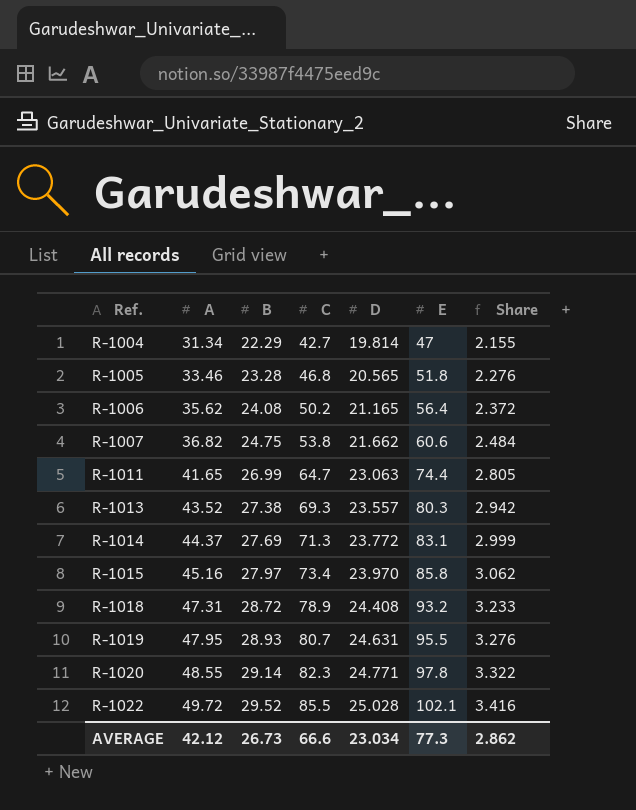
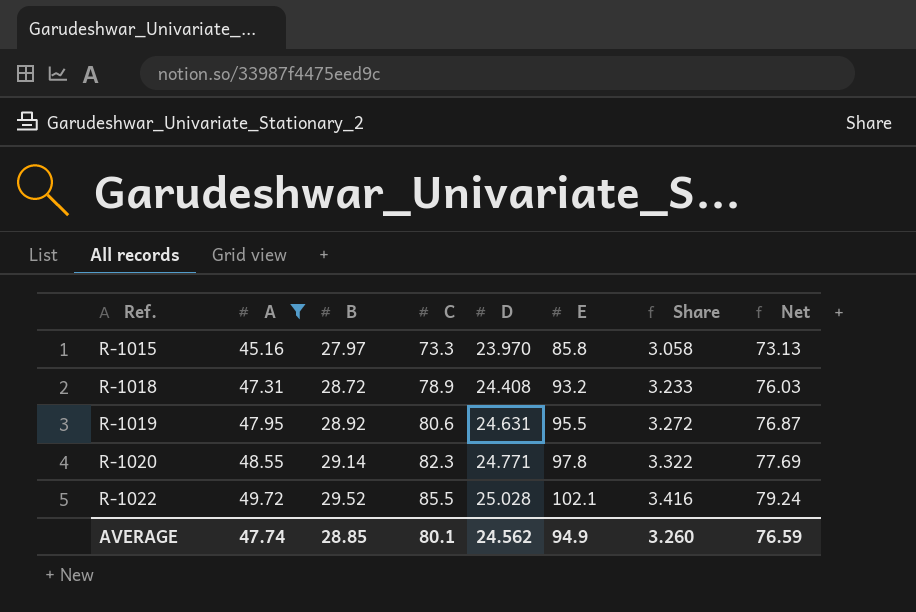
filter: none -> A >= 45.16
column Net | formula: none -> [A] + [B]
R-1015 | C: 73.4 -> 73.3
R-1015 | Share: 3.062 -> 3.058
R-1019 | B: 28.93 -> 28.92
R-1019 | C: 80.7 -> 80.6
R-1019 | Share: 3.276 -> 3.272
AVERAGE | A: 42.12 -> 47.74
AVERAGE | B: 26.73 -> 28.85
AVERAGE | C: 66.6 -> 80.1
AVERAGE | D: 23.034 -> 24.562
AVERAGE | E: 77.3 -> 94.9
AVERAGE | Share: 2.862 -> 3.260

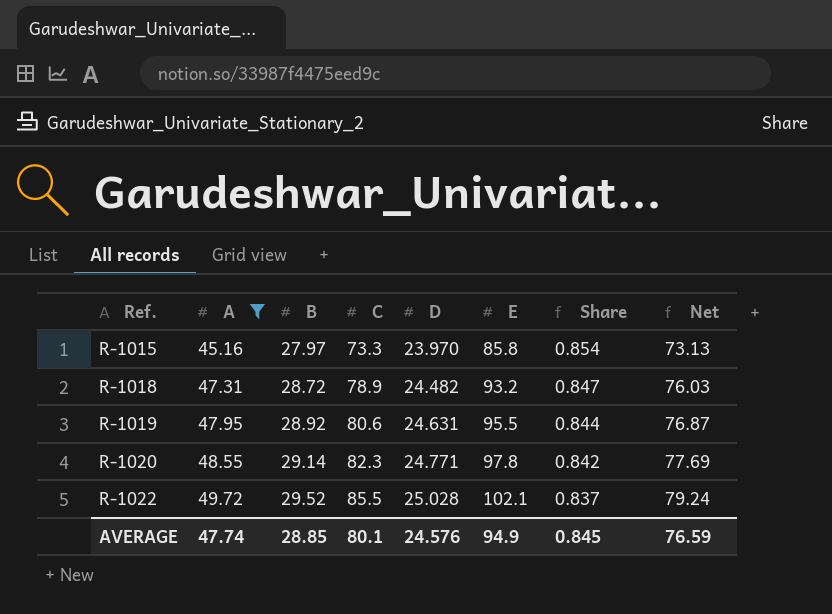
column Share | formula: [C] / [D] -> [C] / [E]
R-1018 | D: 24.408 -> 24.482
AVERAGE | D: 24.562 -> 24.576
AVERAGE | Share: 3.260 -> 0.845

